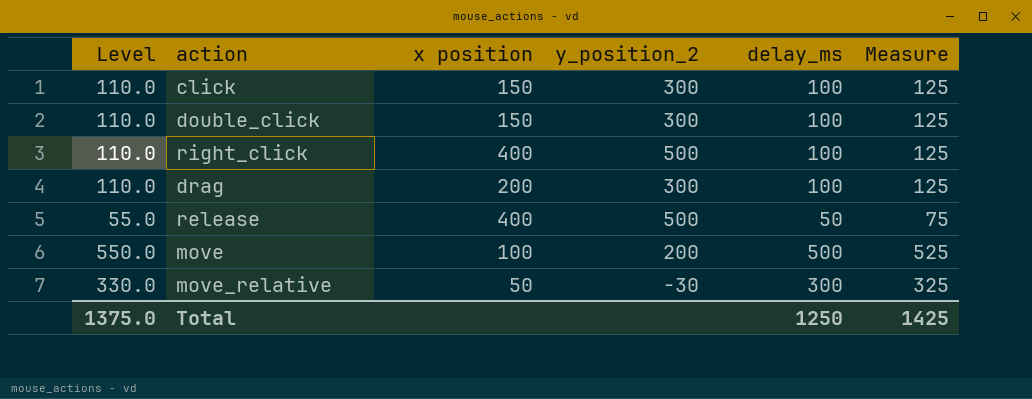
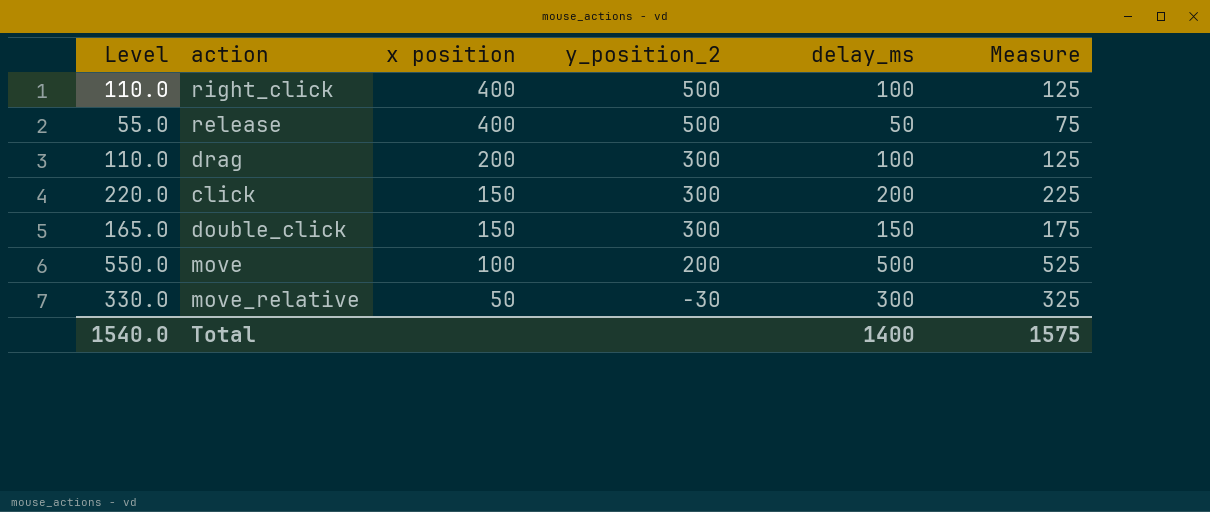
row order: none -> x position descending
click | Level: 110.0 -> 220.0
click | delay_ms: 100 -> 200
click | Measure: 125 -> 225
double_click | Level: 110.0 -> 165.0
double_click | delay_ms: 100 -> 150
double_click | Measure: 125 -> 175
Total | Level: 1375.0 -> 1540.0
Total | delay_ms: 1250 -> 1400
Total | Measure: 1425 -> 1575

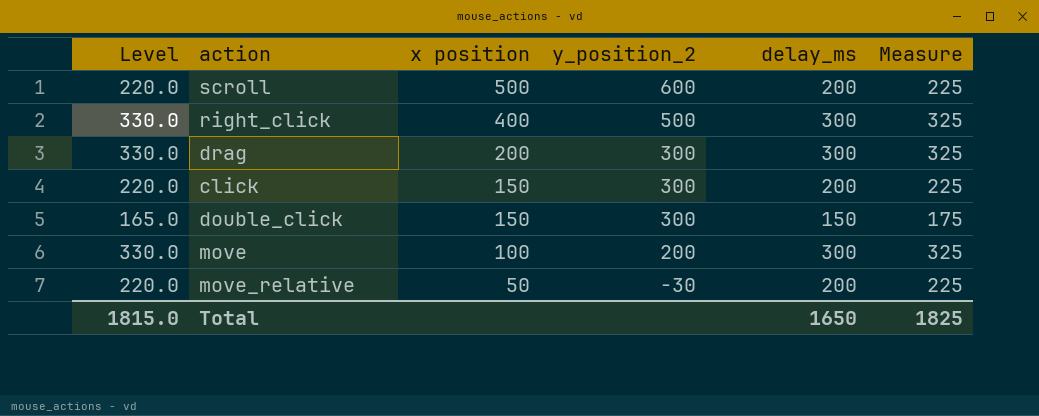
row release: 55.0 | 400 | 500 | 50 | 75 -> none
row scroll: none -> 220.0 | 500 | 600 | 200 | 225
right_click | Level: 110.0 -> 330.0
right_click | delay_ms: 100 -> 300
right_click | Measure: 125 -> 325
drag | Level: 110.0 -> 330.0
drag | delay_ms: 100 -> 300
drag | Measure: 125 -> 325
move | Level: 550.0 -> 330.0
move | delay_ms: 500 -> 300
move | Measure: 525 -> 325
move_relative | Level: 330.0 -> 220.0
move_relative | delay_ms: 300 -> 200
move_relative | Measure: 325 -> 225
Total | Level: 1540.0 -> 1815.0
Total | delay_ms: 1400 -> 1650
Total | Measure: 1575 -> 1825

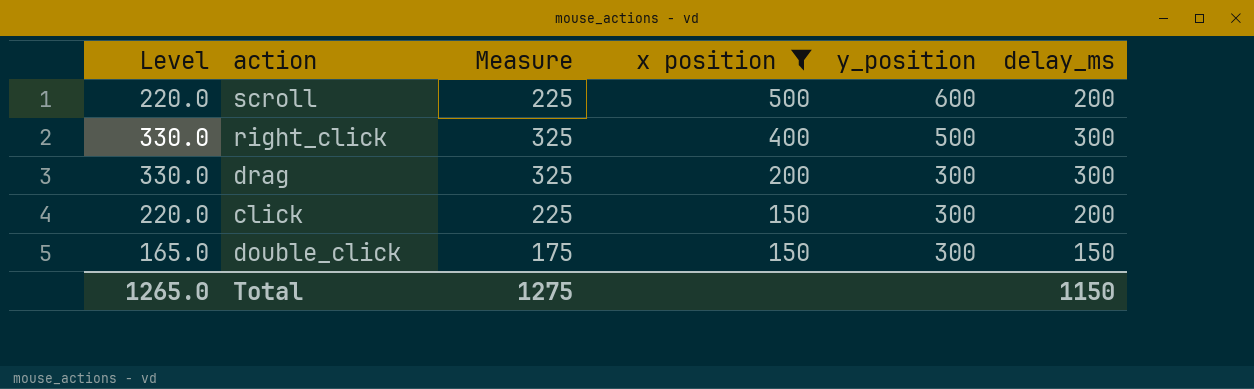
filter: none -> x position >= 150
column Measure | position: 6 -> 3
column name: y_position_2 -> y_position
Total | Level: 1815.0 -> 1265.0
Total | Measure: 1825 -> 1275
Total | delay_ms: 1650 -> 1150

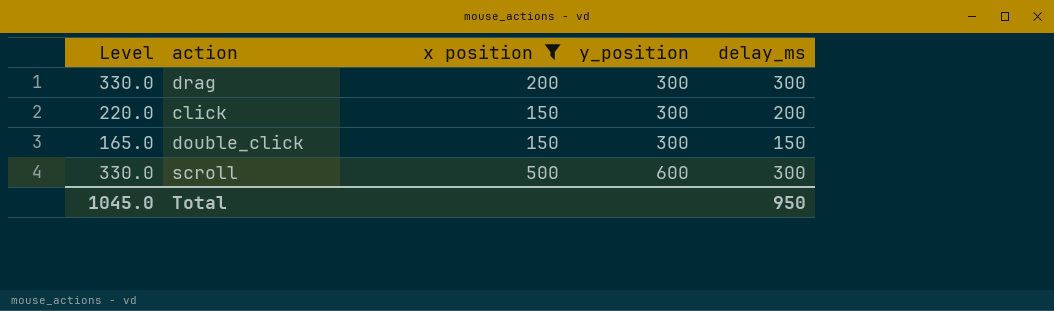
row order: x position descending -> y_position ascending
column Measure | formula: [delay_ms] + 25 -> none
row right_click: 330.0 | 325 | 400 | 500 | 300 -> none
scroll | Level: 220.0 -> 330.0
scroll | delay_ms: 200 -> 300
Total | Level: 1265.0 -> 1045.0
Total | delay_ms: 1150 -> 950

